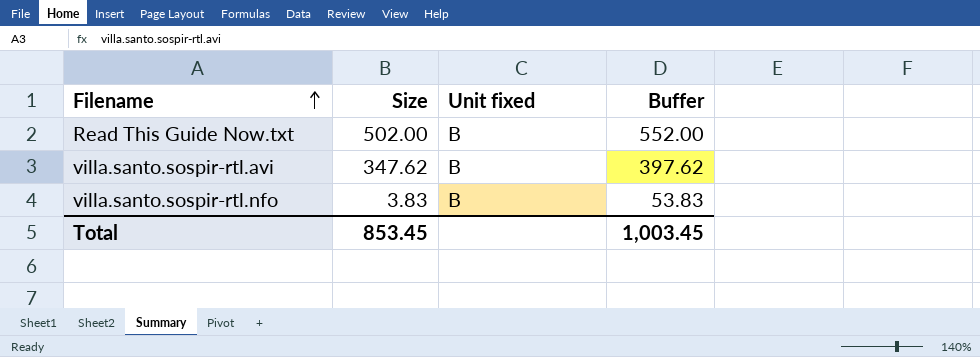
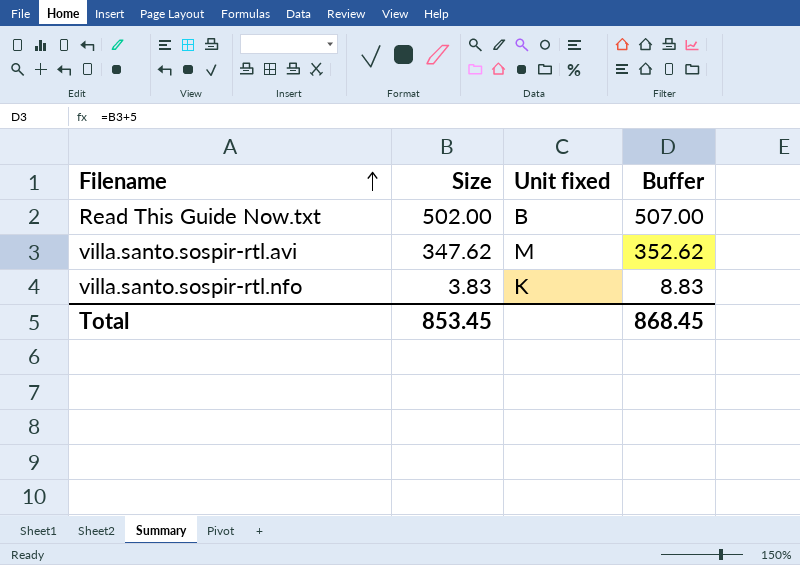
column Buffer | formula: [Size] + 50 -> [Size] + 5
villa.santo.sospir-rtl.avi | Unit fixed: B -> M
villa.santo.sospir-rtl.nfo | Unit fixed: B -> K
Total | Buffer: 1,003.45 -> 868.45

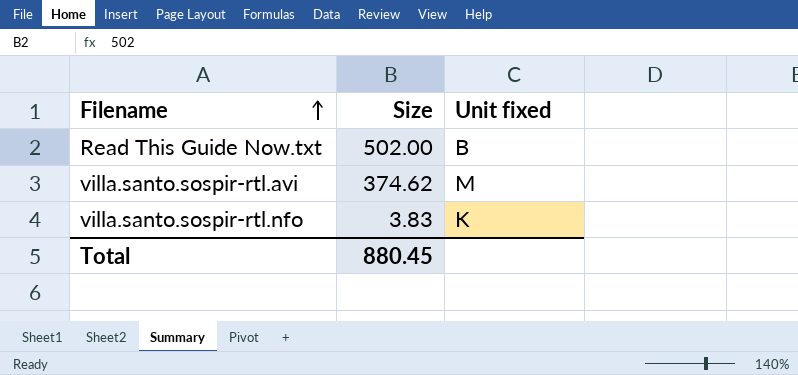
column Buffer | formula: [Size] + 5 -> none
villa.santo.sospir-rtl.avi | Size: 347.62 -> 374.62
Total | Size: 853.45 -> 880.45

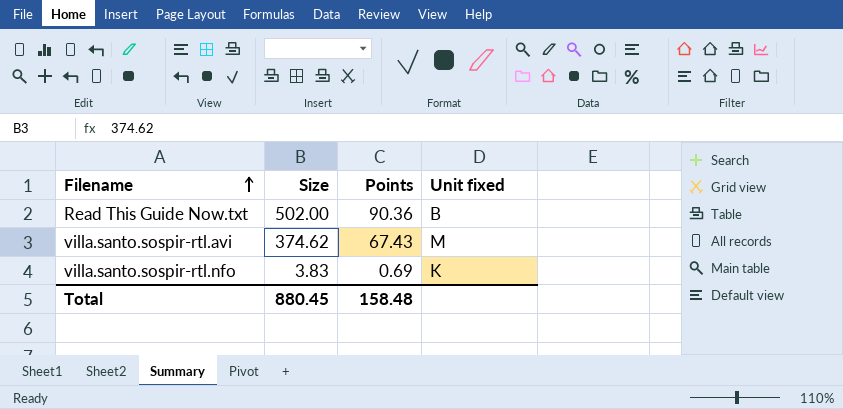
column Points | formula: none -> [Size] * 0.18

